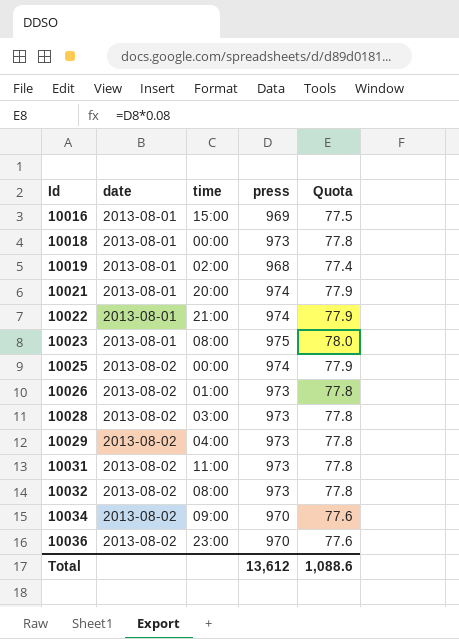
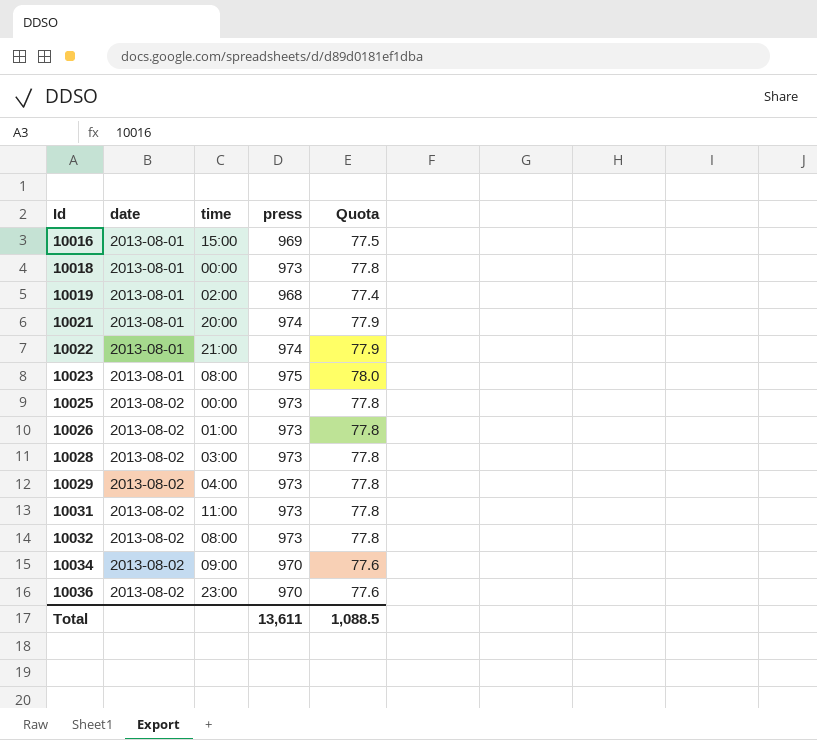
10025 | press: 974 -> 973
10025 | Quota: 77.9 -> 77.8
Total | press: 13,612 -> 13,611
Total | Quota: 1,088.6 -> 1,088.5

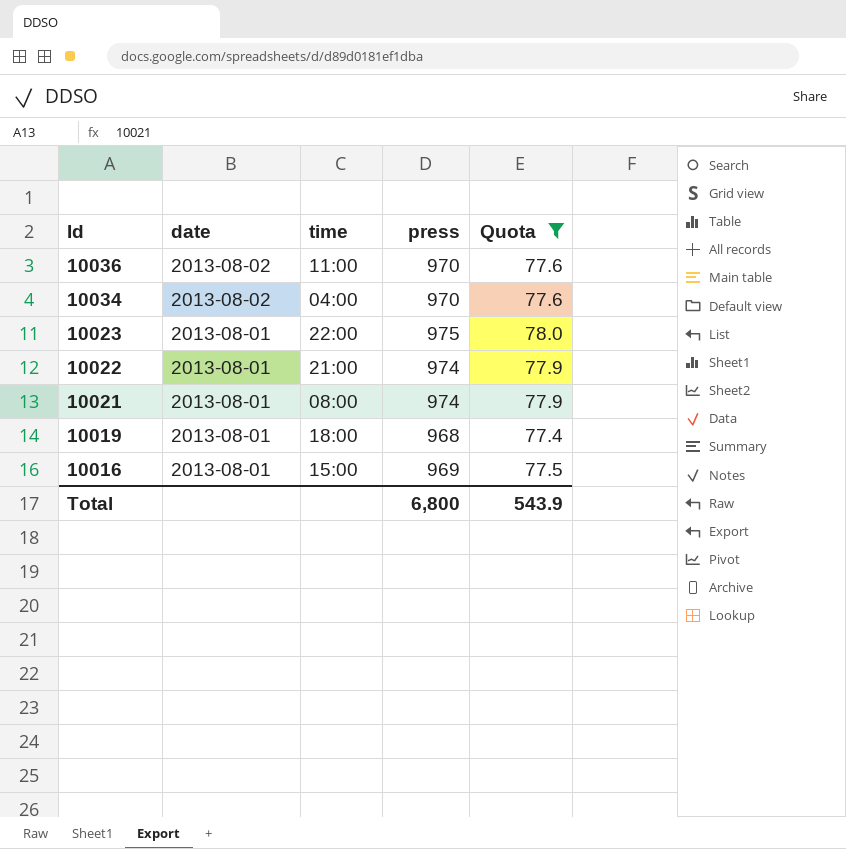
filter: none -> Quota != 77.8
row order: Id ascending -> Id descending
10036 | time: 23:00 -> 11:00
10034 | time: 09:00 -> 04:00
10023 | time: 08:00 -> 22:00
10021 | time: 20:00 -> 08:00
10019 | time: 02:00 -> 18:00
Total | press: 13,611 -> 6,800
Total | Quota: 1,088.5 -> 543.9

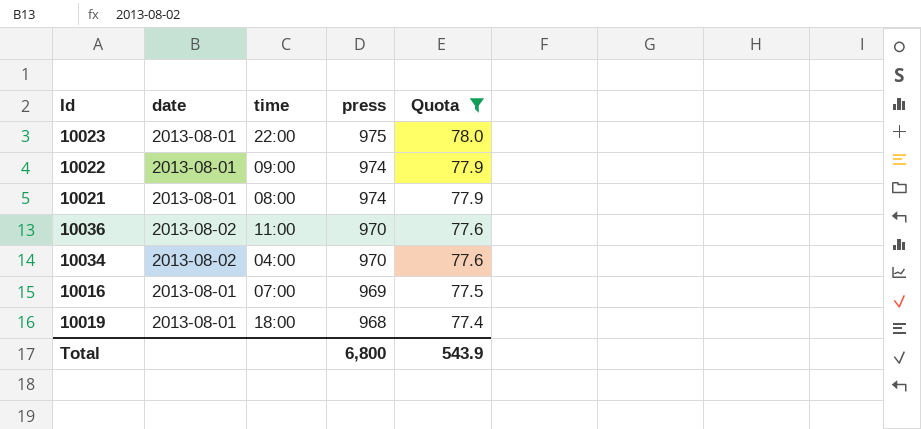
row order: Id descending -> press descending
10022 | time: 21:00 -> 09:00
10016 | time: 15:00 -> 07:00

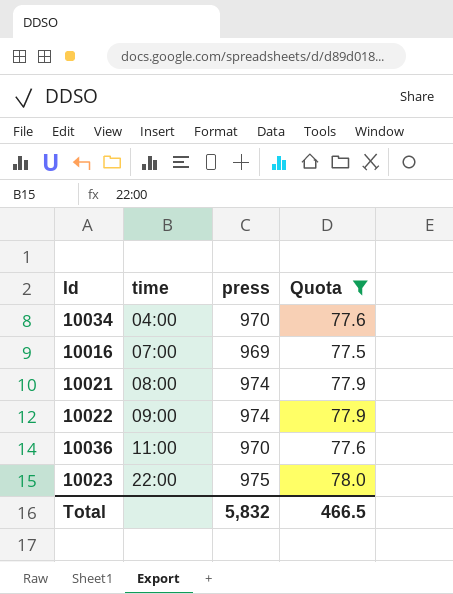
row order: press descending -> time ascending
column date | position: 2 -> none
row 10019: 2013-08-01 | 18:00 | 968 | 77.4 -> none
Total | press: 6,800 -> 5,832
Total | Quota: 543.9 -> 466.5

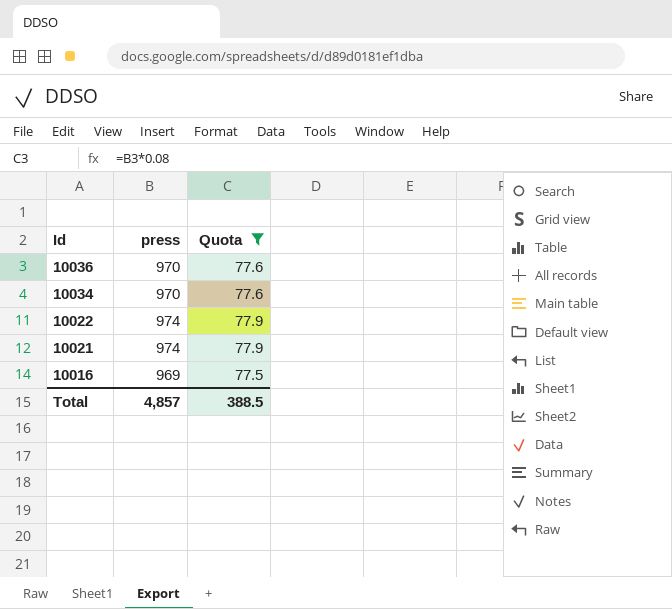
row order: time ascending -> Id descending
column time | position: 2 -> none
row 10023: 22:00 | 975 | 78.0 -> none
Total | press: 5,832 -> 4,857
Total | Quota: 466.5 -> 388.5

